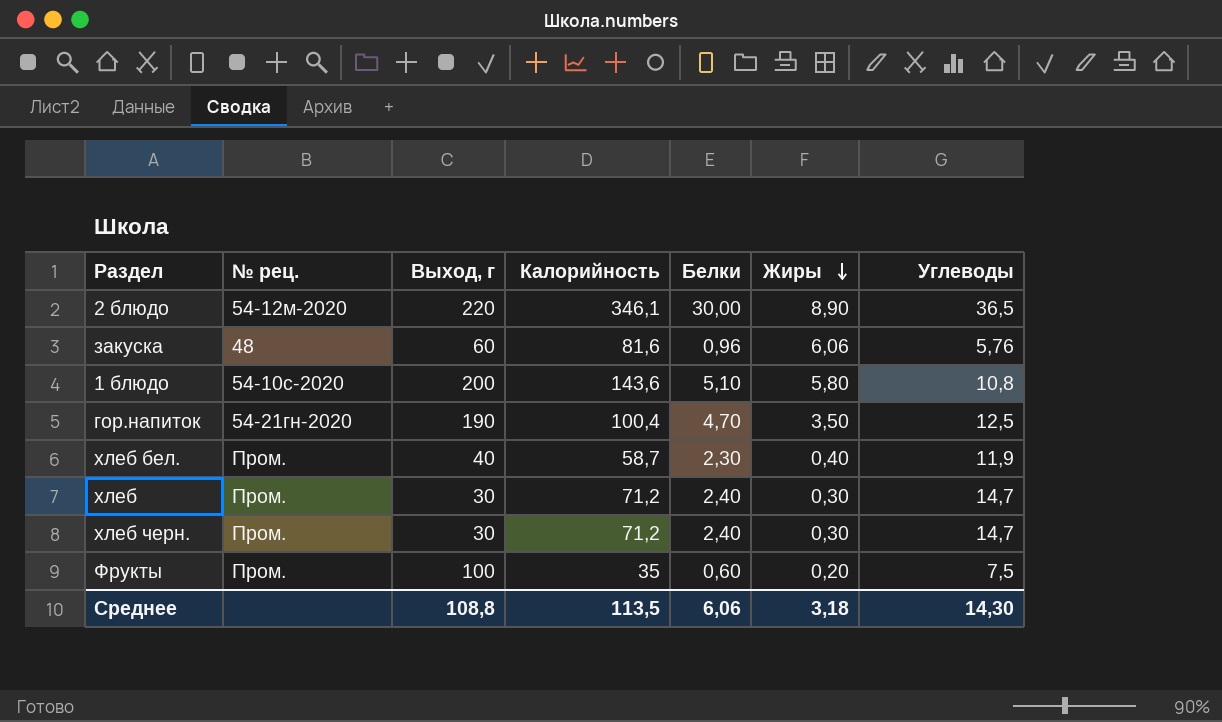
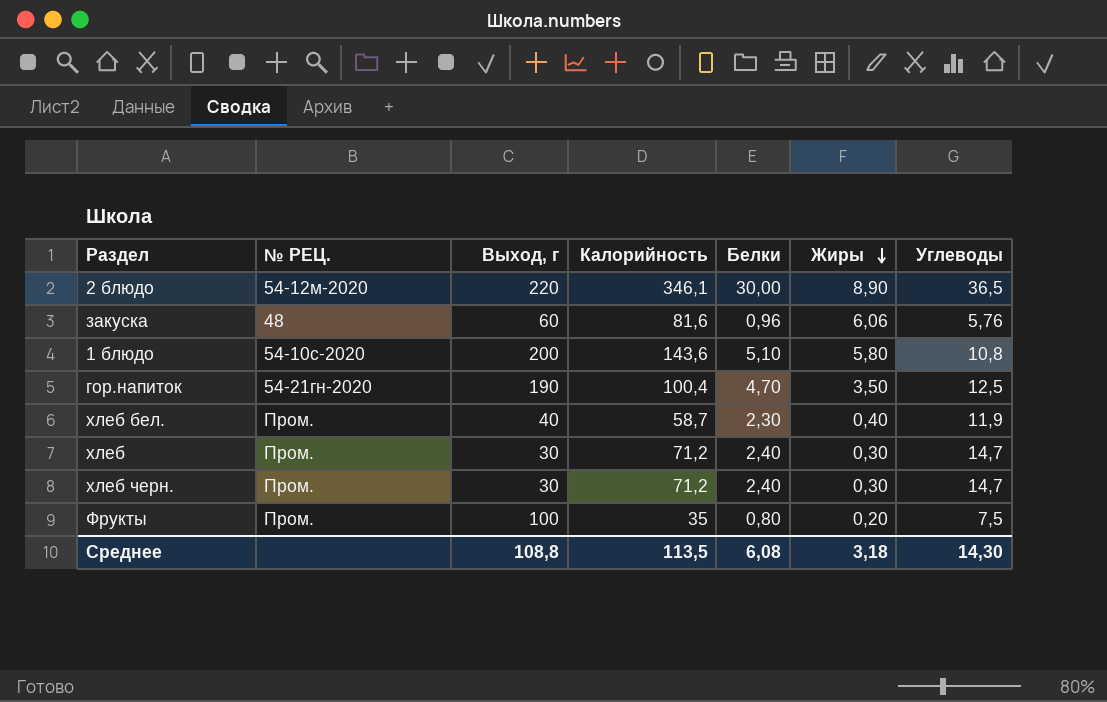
column name: № рец. -> № РЕЦ.
Фрукты | Белки: 0,60 -> 0,80
Среднее | Белки: 6,06 -> 6,08

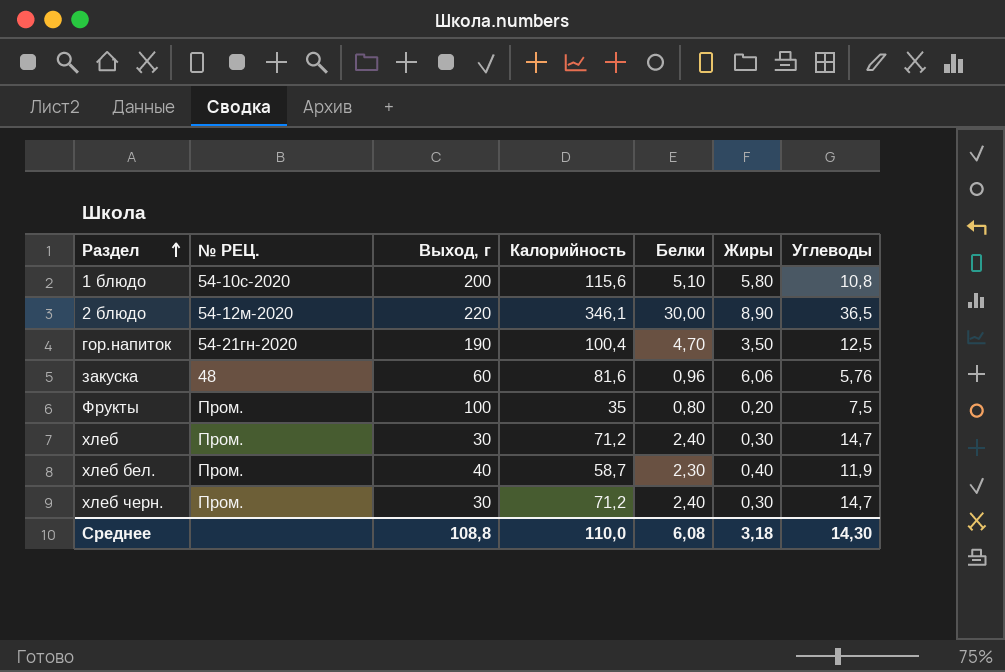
row order: Жиры descending -> Раздел ascending
1 блюдо | Калорийность: 143,6 -> 115,6
Среднее | Калорийность: 113,5 -> 110,0

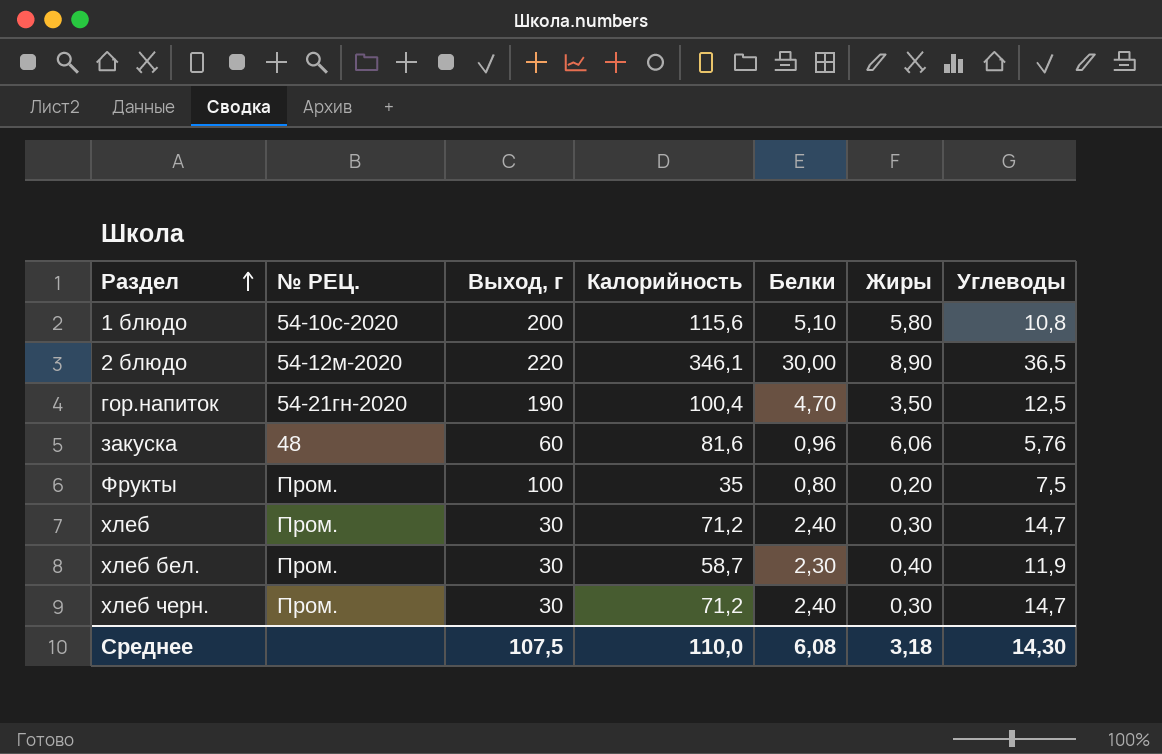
хлеб бел. | Выход, г: 40 -> 30
Среднее | Выход, г: 108,8 -> 107,5

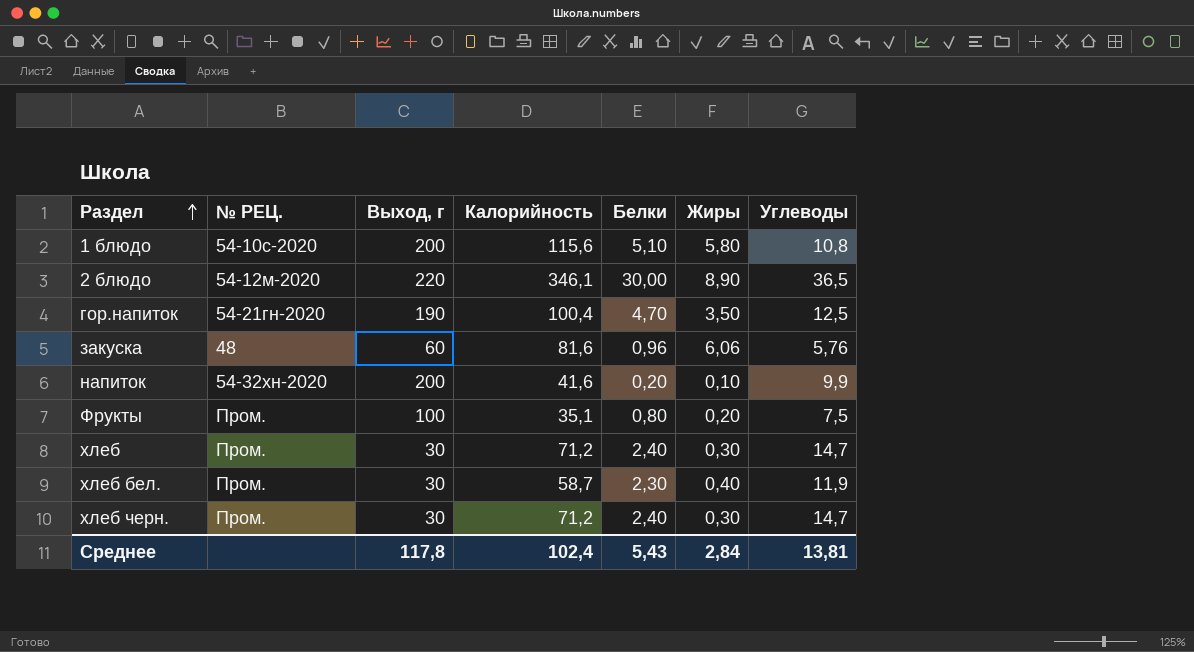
row напиток: none -> 54-32хн-2020 | 200 | 41,6 | 0,20 | 0,10 | 9,9
Фрукты | Калорийность: 35 -> 35,1
Среднее | Выход, г: 107,5 -> 117,8
Среднее | Калорийность: 110,0 -> 102,4
Среднее | Белки: 6,08 -> 5,43
Среднее | Жиры: 3,18 -> 2,84
Среднее | Углеводы: 14,30 -> 13,81

